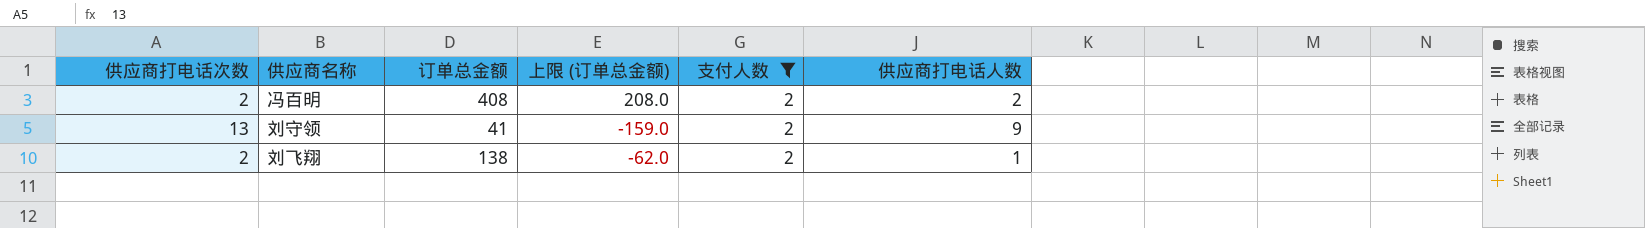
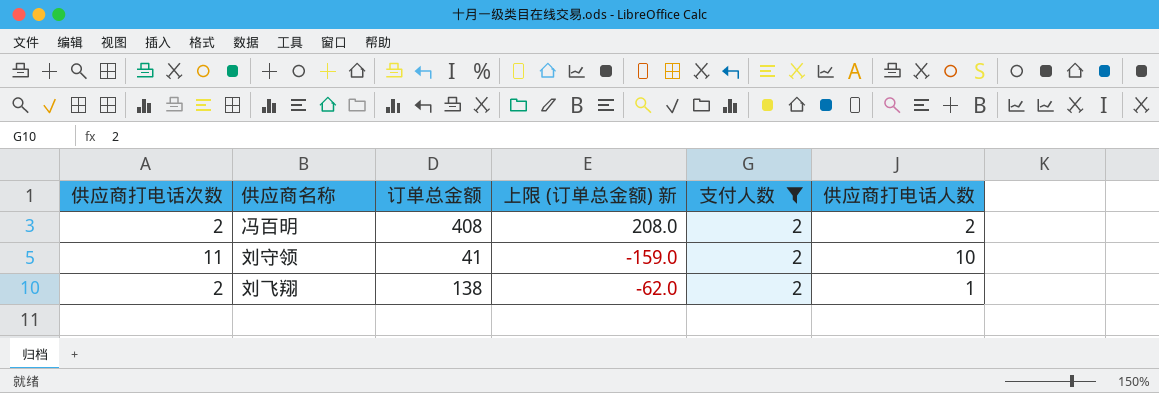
column name: 上限 (订单总金额) -> 上限 (订单总金额) 新
刘守领 | 供应商打电话次数: 13 -> 11
刘守领 | 供应商打电话人数: 9 -> 10

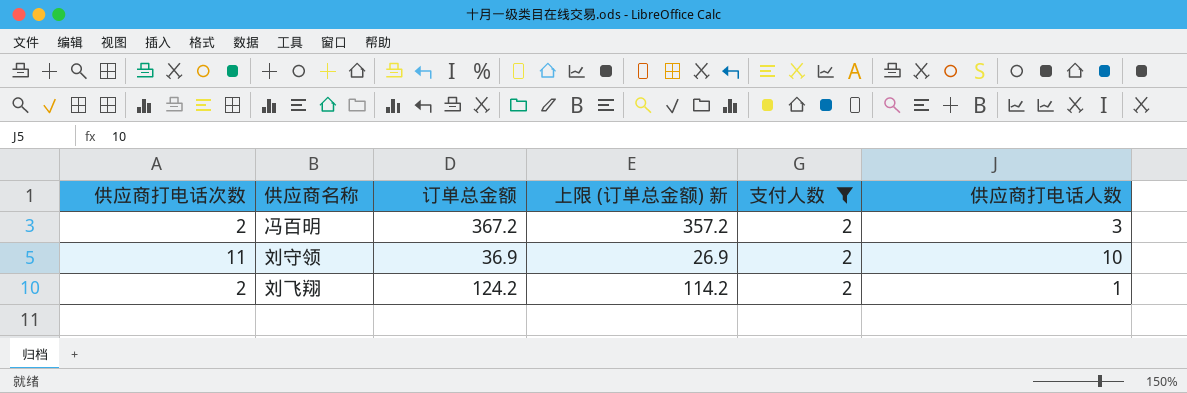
column 上限 (订单总金额) 新 | formula: [订单总金额] - 200 -> [订单总金额] - 10
冯百明 | 订单总金额: 408 -> 367.2
冯百明 | 供应商打电话人数: 2 -> 3
刘守领 | 订单总金额: 41 -> 36.9
刘飞翔 | 订单总金额: 138 -> 124.2

